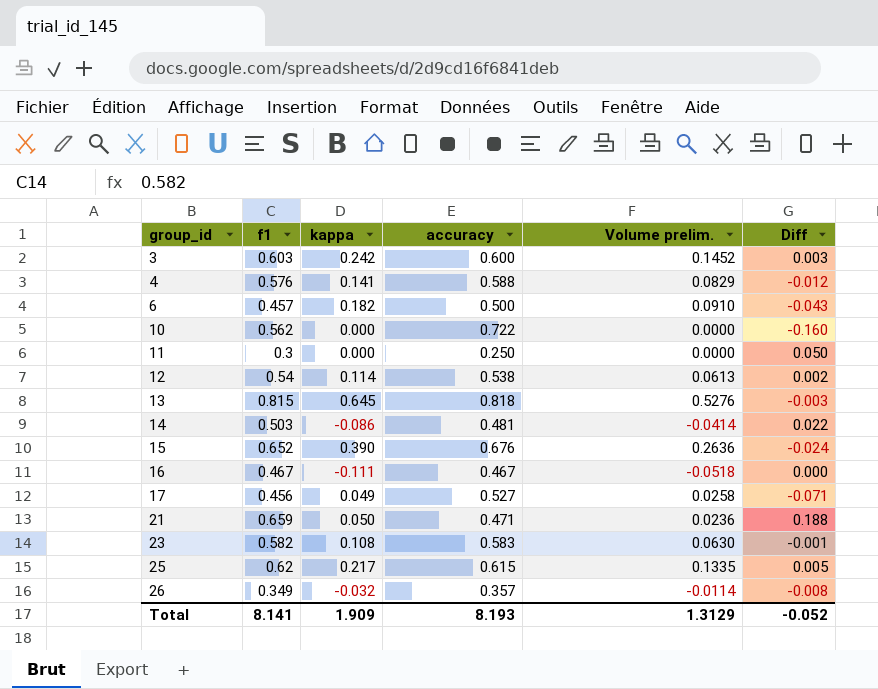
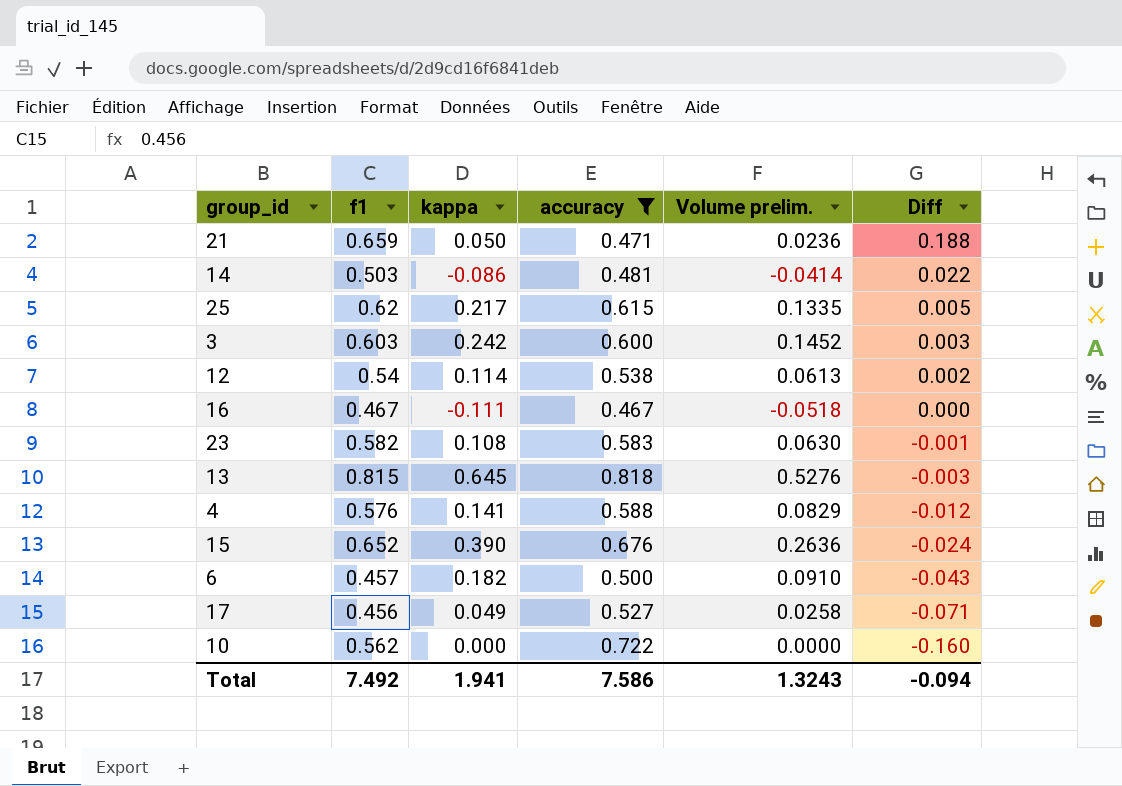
filter: none -> accuracy >= 0.467
row order: group_id ascending -> Diff descending
Total | f1: 8.141 -> 7.492
Total | kappa: 1.909 -> 1.941
Total | accuracy: 8.193 -> 7.586
Total | Volume prelim.: 1.3129 -> 1.3243
Total | Diff: -0.052 -> -0.094

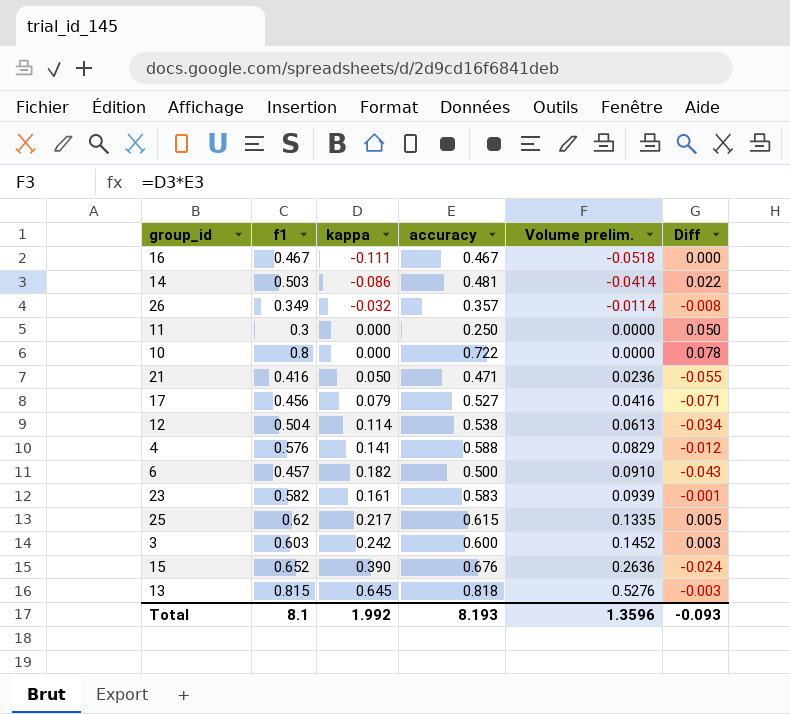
filter: accuracy >= 0.467 -> none
row order: Diff descending -> Volume prelim. ascending
10 | f1: 0.562 -> 0.8
10 | Diff: -0.160 -> 0.078
21 | f1: 0.659 -> 0.416
21 | Diff: 0.188 -> -0.055
17 | kappa: 0.049 -> 0.079
17 | Volume prelim.: 0.0258 -> 0.0416
12 | f1: 0.54 -> 0.504
12 | Diff: 0.002 -> -0.034
23 | kappa: 0.108 -> 0.161
23 | Volume prelim.: 0.0630 -> 0.0939
Total | f1: 7.492 -> 8.1
Total | kappa: 1.941 -> 1.992
Total | accuracy: 7.586 -> 8.193
Total | Volume prelim.: 1.3243 -> 1.3596
Total | Diff: -0.094 -> -0.093

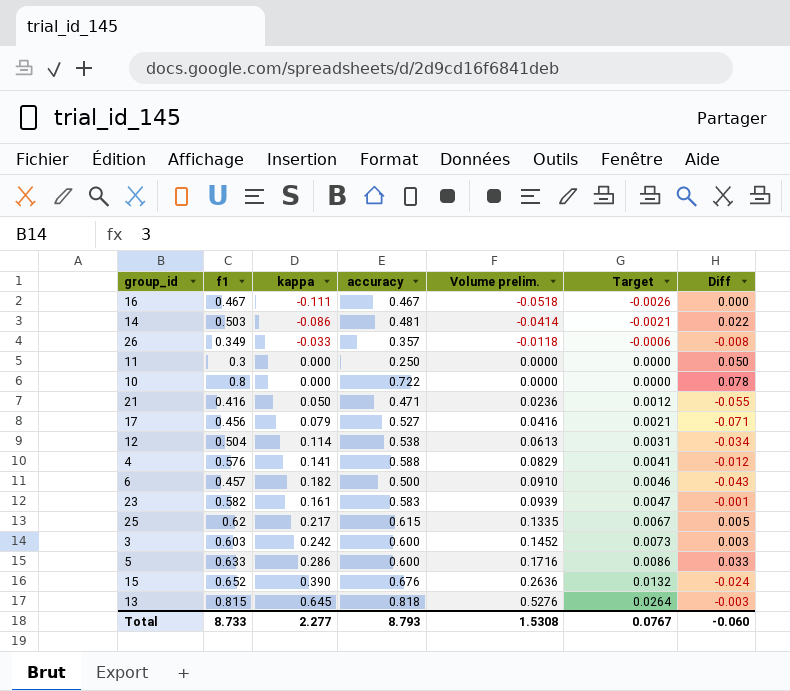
column Target | formula: none -> [Volume prelim.] * 0.05
26 | kappa: -0.032 -> -0.033
26 | Volume prelim.: -0.0114 -> -0.0118
row 5: none -> 0.633 | 0.286 | 0.600 | 0.1716 | 0.0086 | 0.033
Total | f1: 8.1 -> 8.733
Total | kappa: 1.992 -> 2.277
Total | accuracy: 8.193 -> 8.793
Total | Volume prelim.: 1.3596 -> 1.5308
Total | Diff: -0.093 -> -0.060

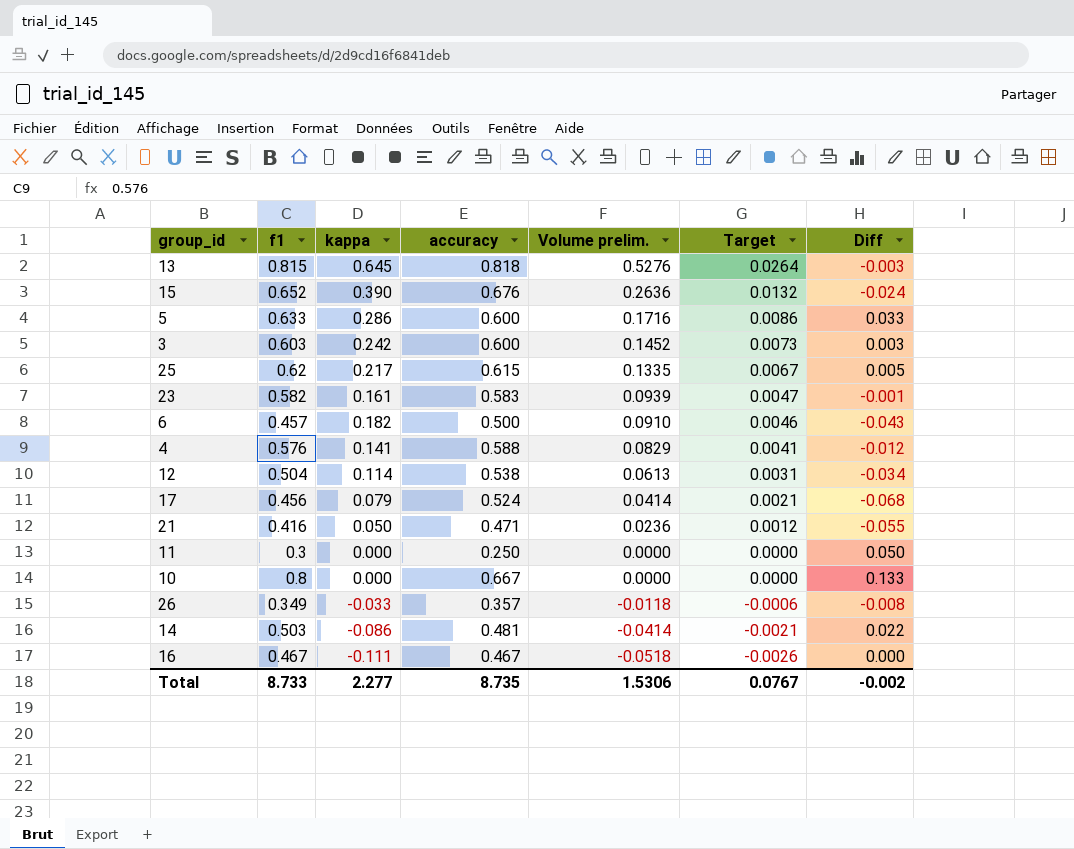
row order: Volume prelim. ascending -> Volume prelim. descending
17 | accuracy: 0.527 -> 0.524
17 | Volume prelim.: 0.0416 -> 0.0414
17 | Diff: -0.071 -> -0.068
10 | accuracy: 0.722 -> 0.667
10 | Diff: 0.078 -> 0.133
Total | accuracy: 8.793 -> 8.735
Total | Volume prelim.: 1.5308 -> 1.5306
Total | Diff: -0.060 -> -0.002

